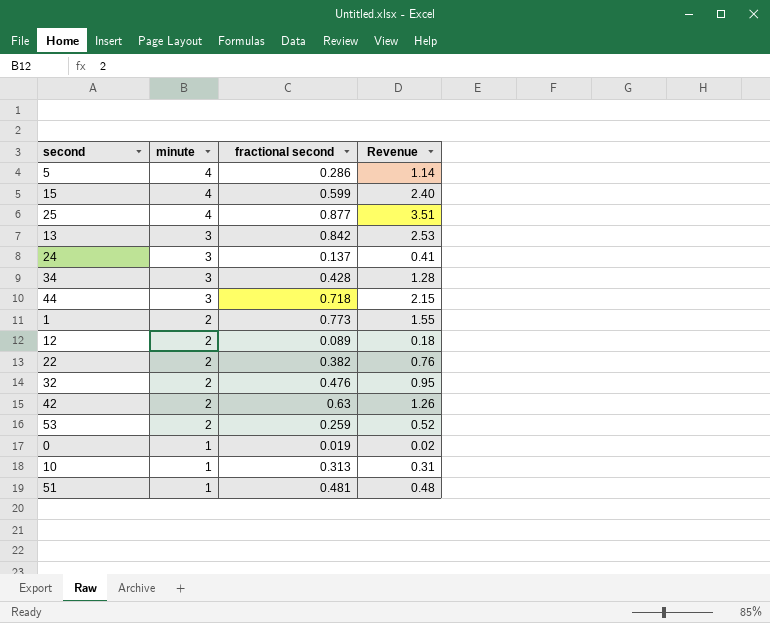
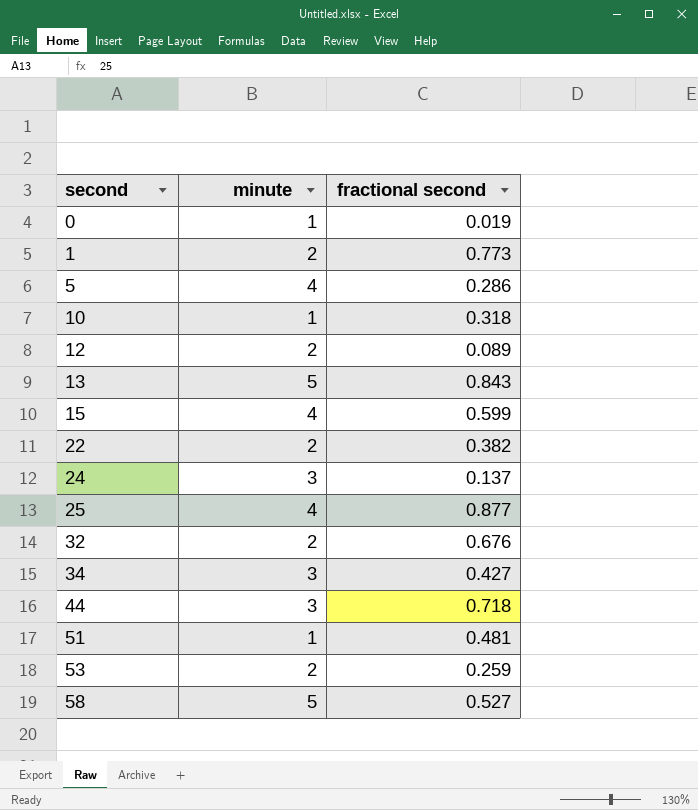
row order: minute descending -> second ascending
column Revenue | formula: [minute] * [fractional second] -> none
row 42: 2 | 0.63 | 1.26 -> none
10 | fractional second: 0.313 -> 0.318
13 | minute: 3 -> 5
13 | fractional second: 0.842 -> 0.843
32 | fractional second: 0.476 -> 0.676
34 | fractional second: 0.428 -> 0.427
row 58: none -> 5 | 0.527

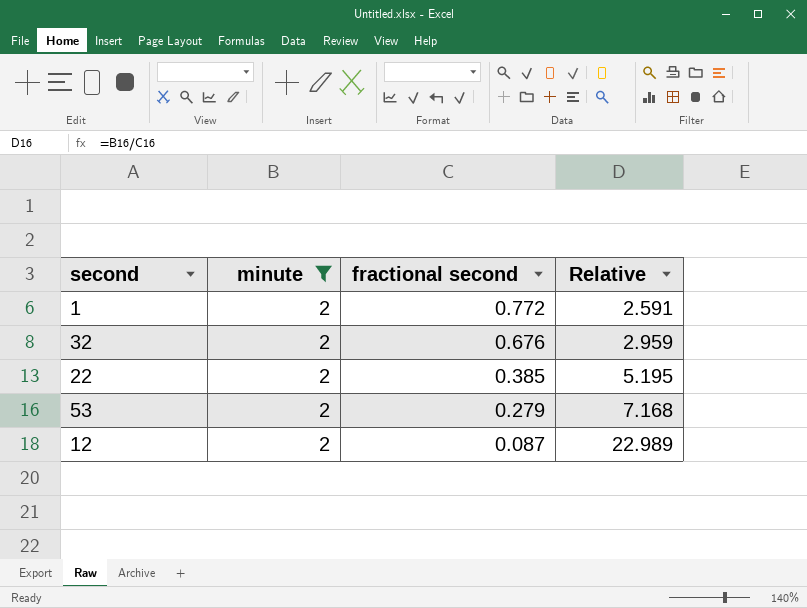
filter: none -> minute = 2
row order: second ascending -> fractional second descending
column Relative | formula: none -> [minute] / [fractional second]
1 | fractional second: 0.773 -> 0.772
22 | fractional second: 0.382 -> 0.385
53 | fractional second: 0.259 -> 0.279
12 | fractional second: 0.089 -> 0.087

